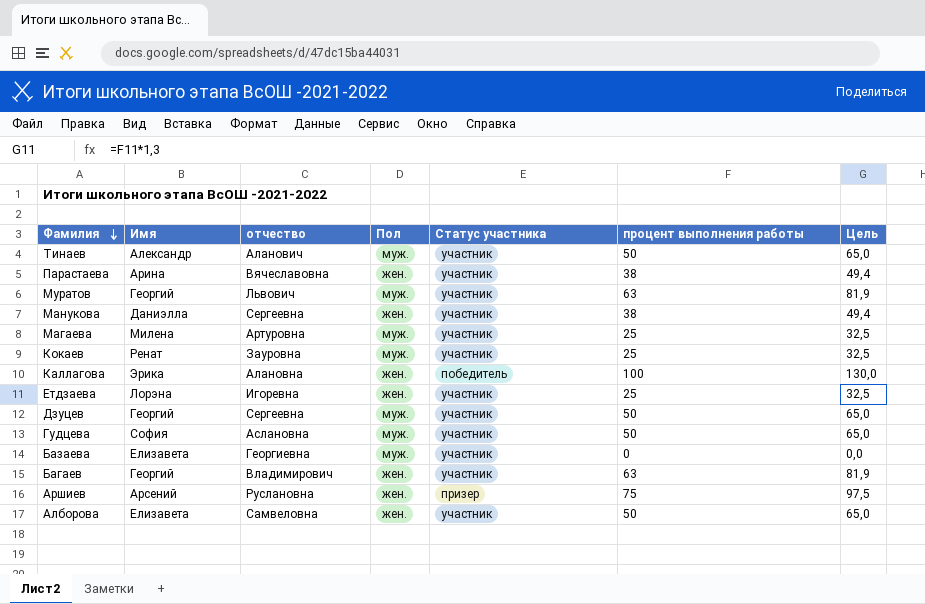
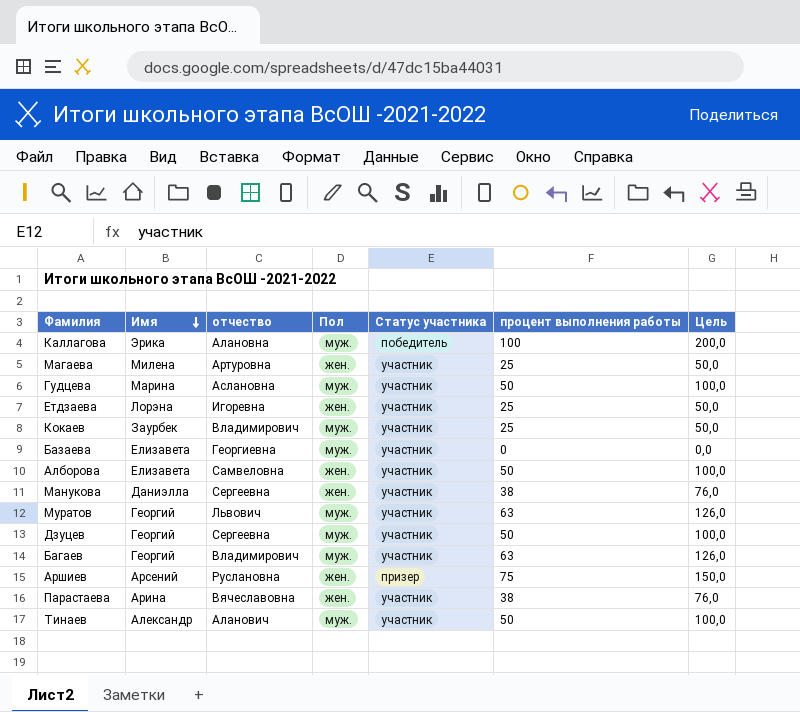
row order: Фамилия descending -> Имя descending
column Цель | formula: [процент выполнения работы] * 1,3 -> [процент выполнения работы] * 2
Каллагова | Пол: жен. -> муж.
Магаева | Пол: муж. -> жен.
Гудцева | Имя: София -> Марина
Кокаев | Имя: Ренат -> Заурбек
Кокаев | отчество: Зауровна -> Владимирович
Багаев | Пол: жен. -> муж.

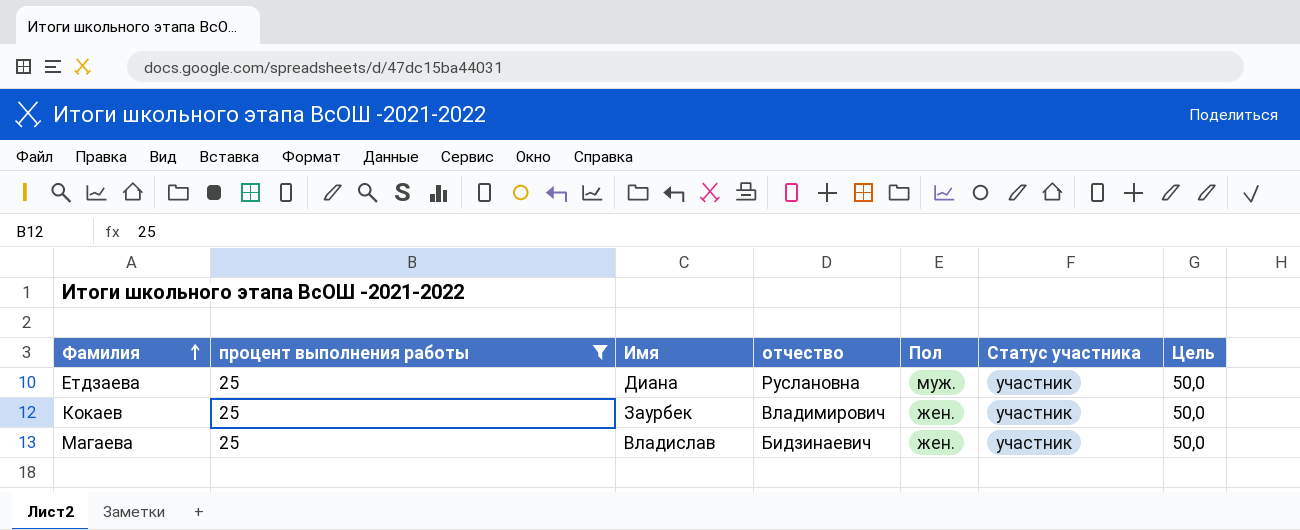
filter: none -> процент выполнения работы = 25
row order: Имя descending -> Фамилия ascending
column процент выполнения работы | position: 6 -> 2
Етдзаева | Имя: Лорэна -> Диана
Етдзаева | отчество: Игоревна -> Руслановна
Етдзаева | Пол: жен. -> муж.
Кокаев | Пол: муж. -> жен.
Магаева | Имя: Милена -> Владислав
Магаева | отчество: Артуровна -> Бидзинаевич

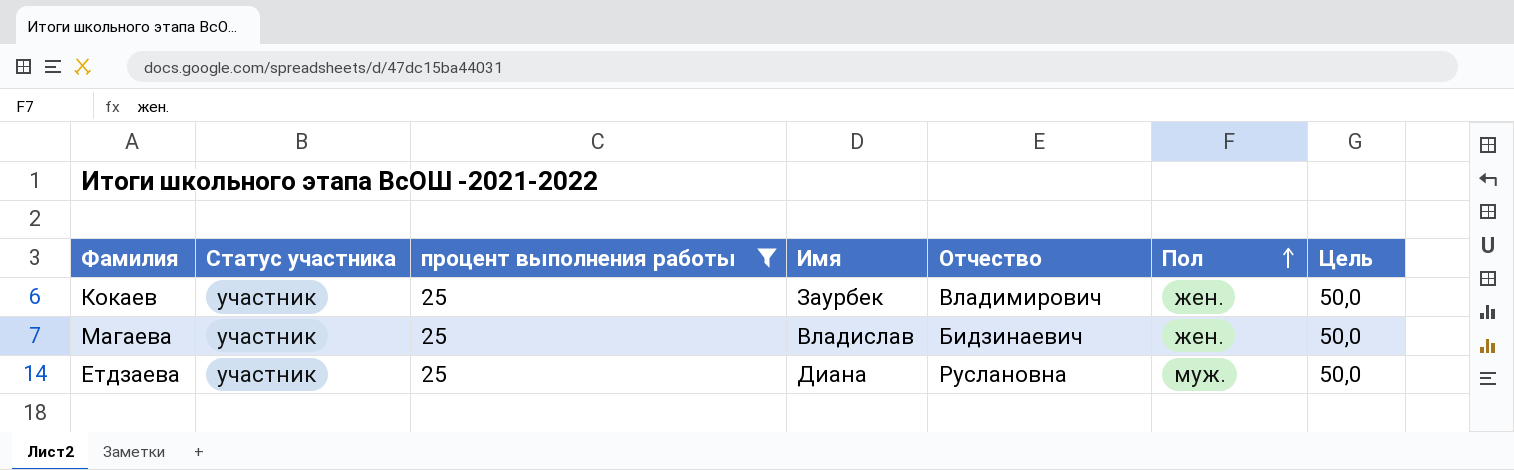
row order: Фамилия ascending -> Пол ascending
column Статус участника | position: 6 -> 2
column name: отчество -> Отчество

